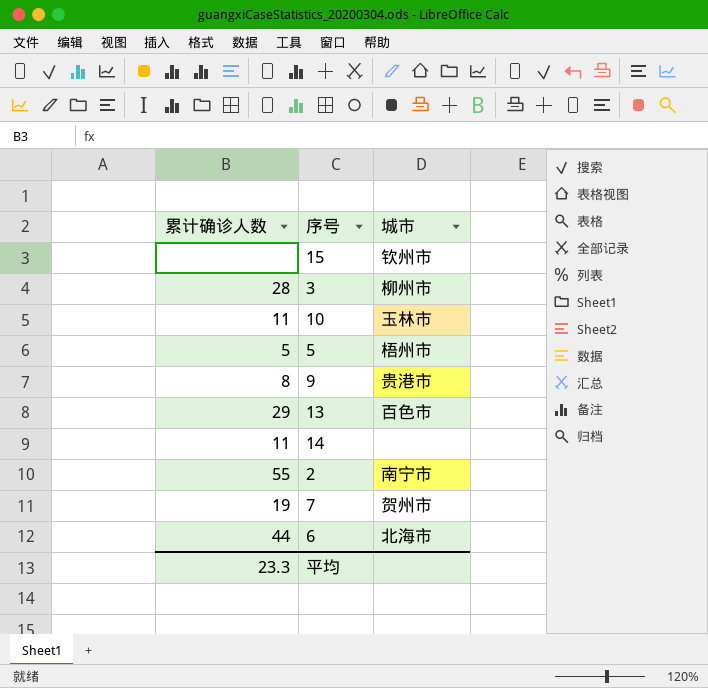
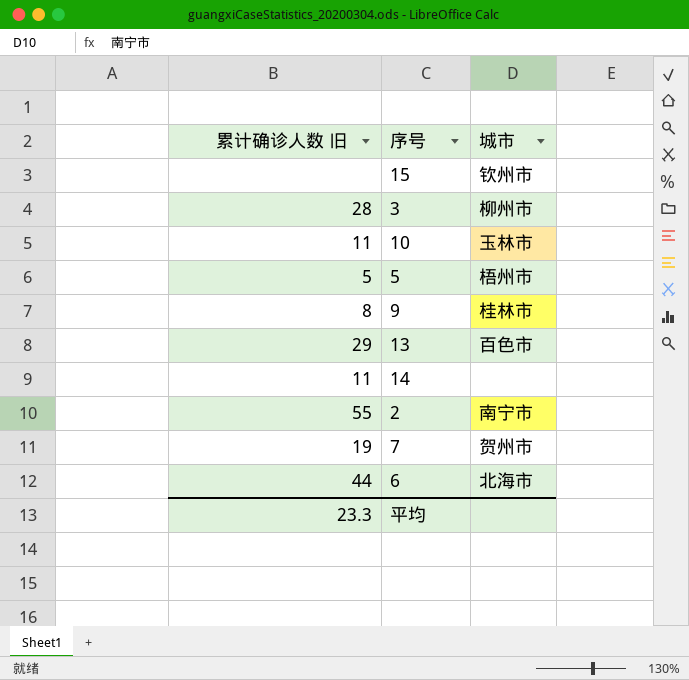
column name: 累计确诊人数 -> 累计确诊人数 旧
9 | 城市: 贵港市 -> 桂林市

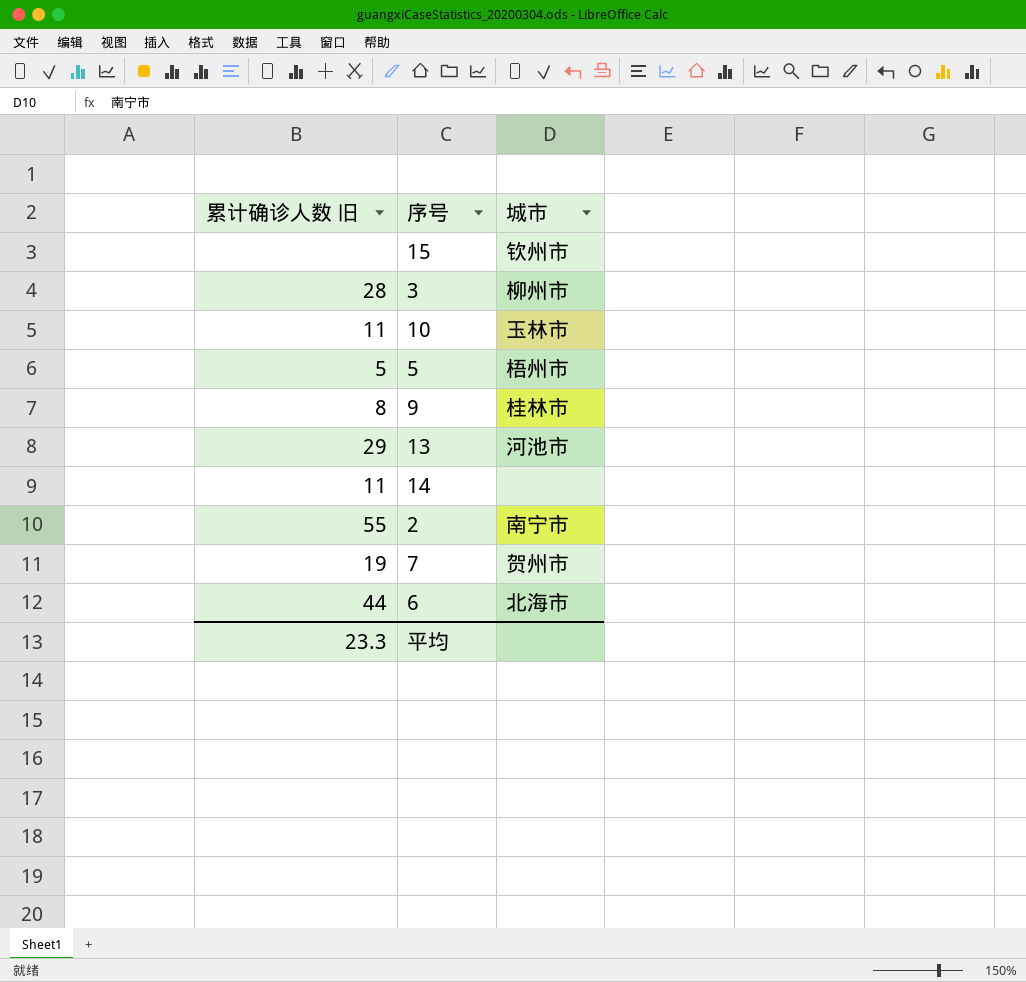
13 | 城市: 百色市 -> 河池市

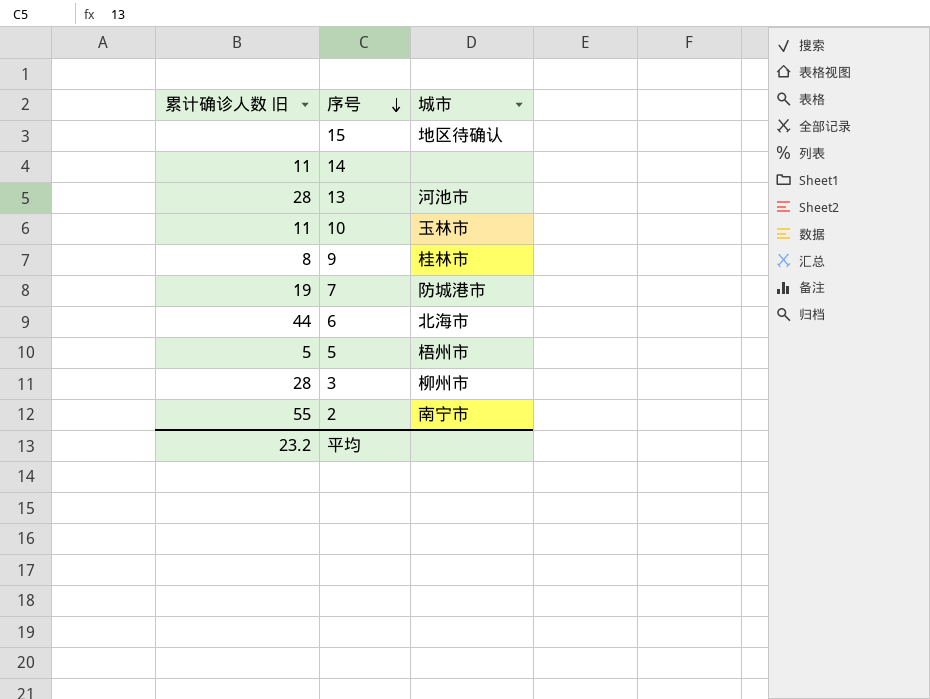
row order: none -> 序号 descending
15 | 城市: 钦州市 -> 地区待确认
13 | 累计确诊人数 旧: 29 -> 28
7 | 城市: 贺州市 -> 防城港市
平均 | 累计确诊人数 旧: 23.3 -> 23.2

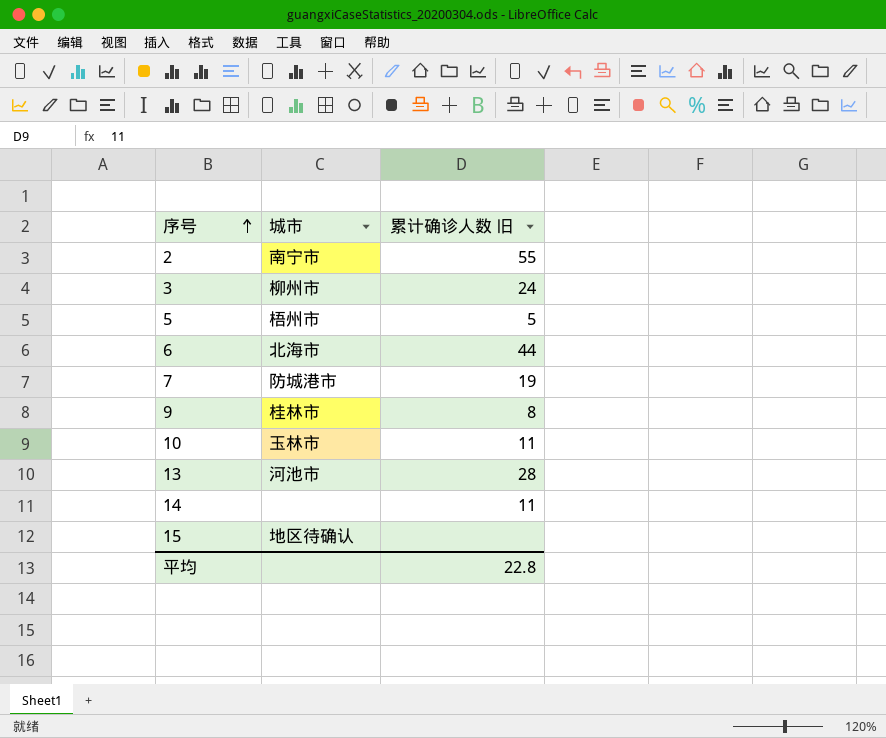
row order: 序号 descending -> 序号 ascending
column 累计确诊人数 旧 | position: 1 -> 3
3 | 累计确诊人数 旧: 28 -> 24
平均 | 累计确诊人数 旧: 23.2 -> 22.8

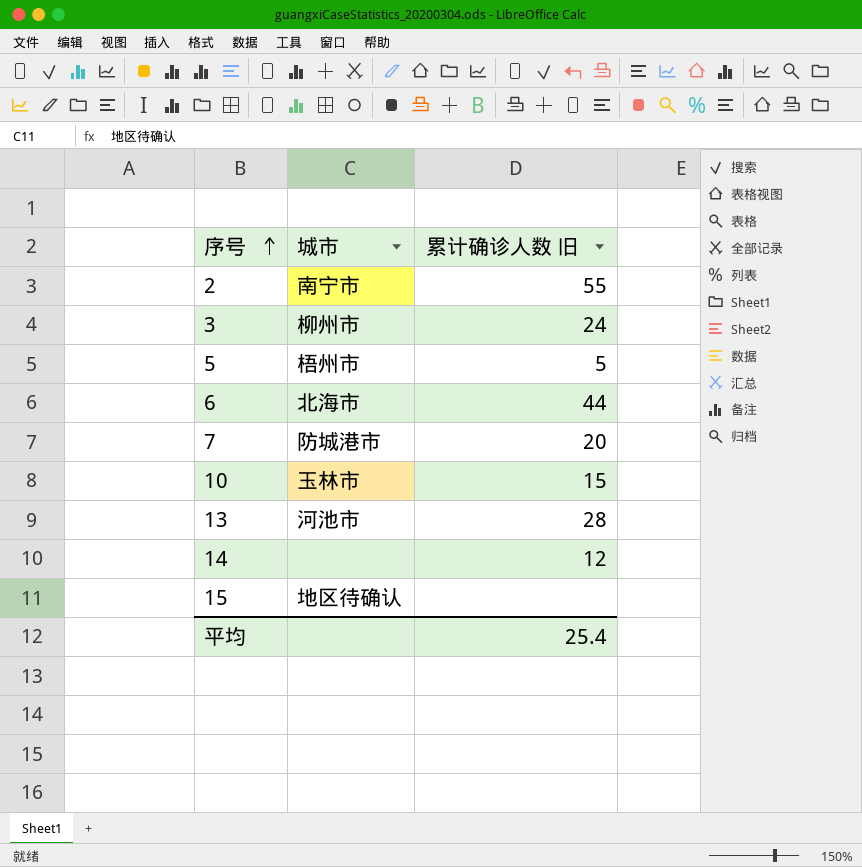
row 9: 桂林市 | 8 -> none
7 | 累计确诊人数 旧: 19 -> 20
10 | 累计确诊人数 旧: 11 -> 15
14 | 累计确诊人数 旧: 11 -> 12
平均 | 累计确诊人数 旧: 22.8 -> 25.4

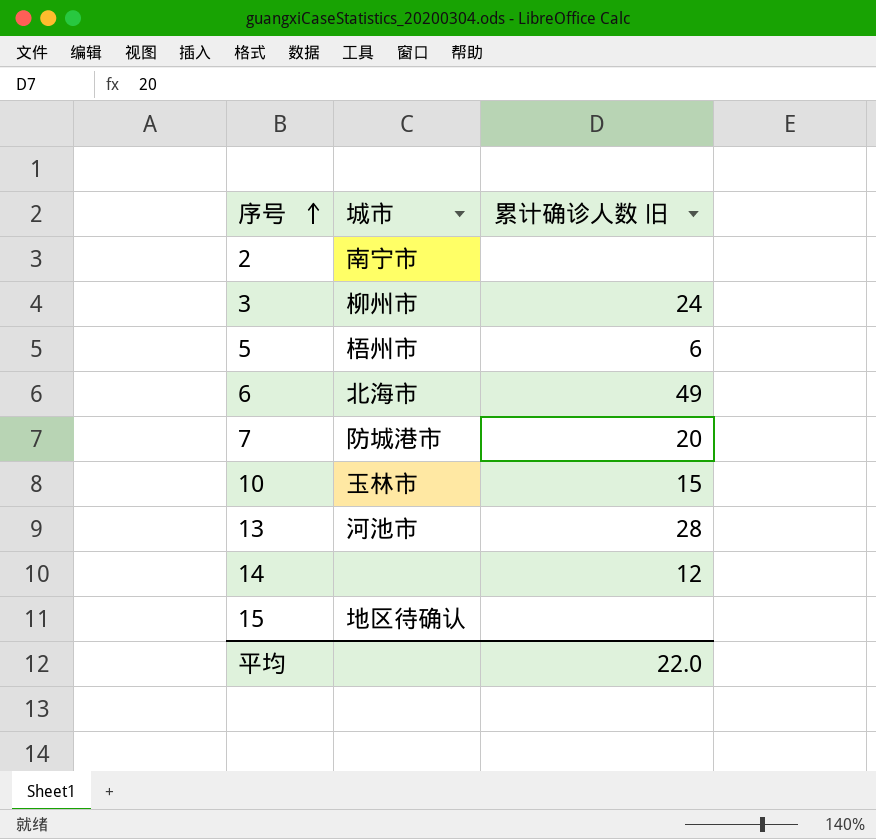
2 | 累计确诊人数 旧: 55 -> none
5 | 累计确诊人数 旧: 5 -> 6
6 | 累计确诊人数 旧: 44 -> 49
平均 | 累计确诊人数 旧: 25.4 -> 22.0

